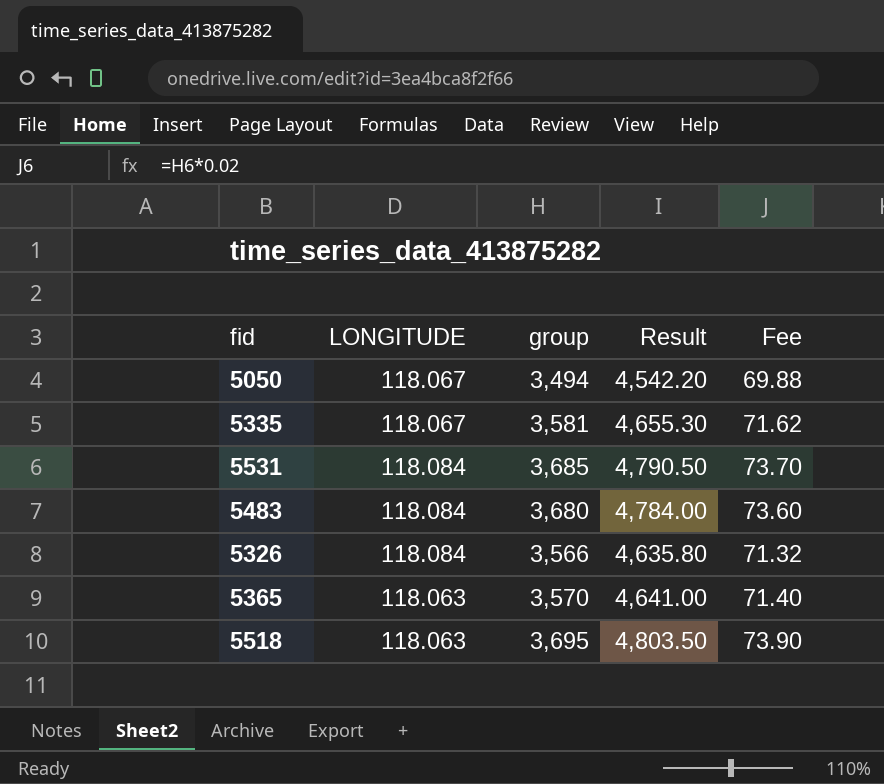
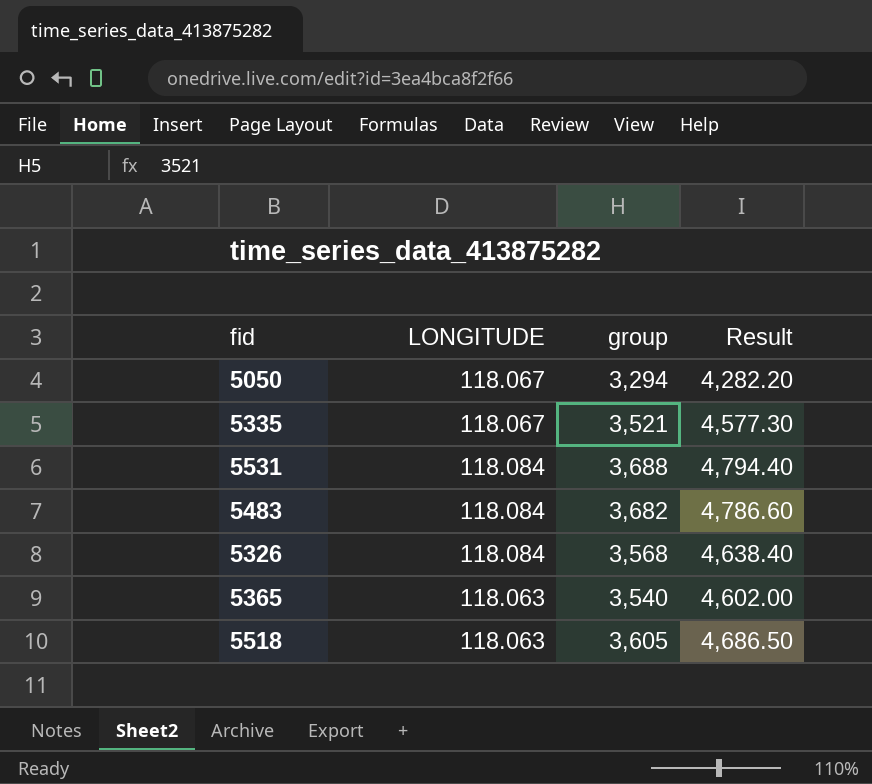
column Fee | formula: [group] * 0.02 -> none
5050 | group: 3,494 -> 3,294
5050 | Result: 4,542.20 -> 4,282.20
5335 | group: 3,581 -> 3,521
5335 | Result: 4,655.30 -> 4,577.30
5531 | group: 3,685 -> 3,688
5531 | Result: 4,790.50 -> 4,794.40
5483 | group: 3,680 -> 3,682
5483 | Result: 4,784.00 -> 4,786.60
5326 | group: 3,566 -> 3,568
5326 | Result: 4,635.80 -> 4,638.40
5365 | group: 3,570 -> 3,540
5365 | Result: 4,641.00 -> 4,602.00
5518 | group: 3,695 -> 3,605
5518 | Result: 4,803.50 -> 4,686.50

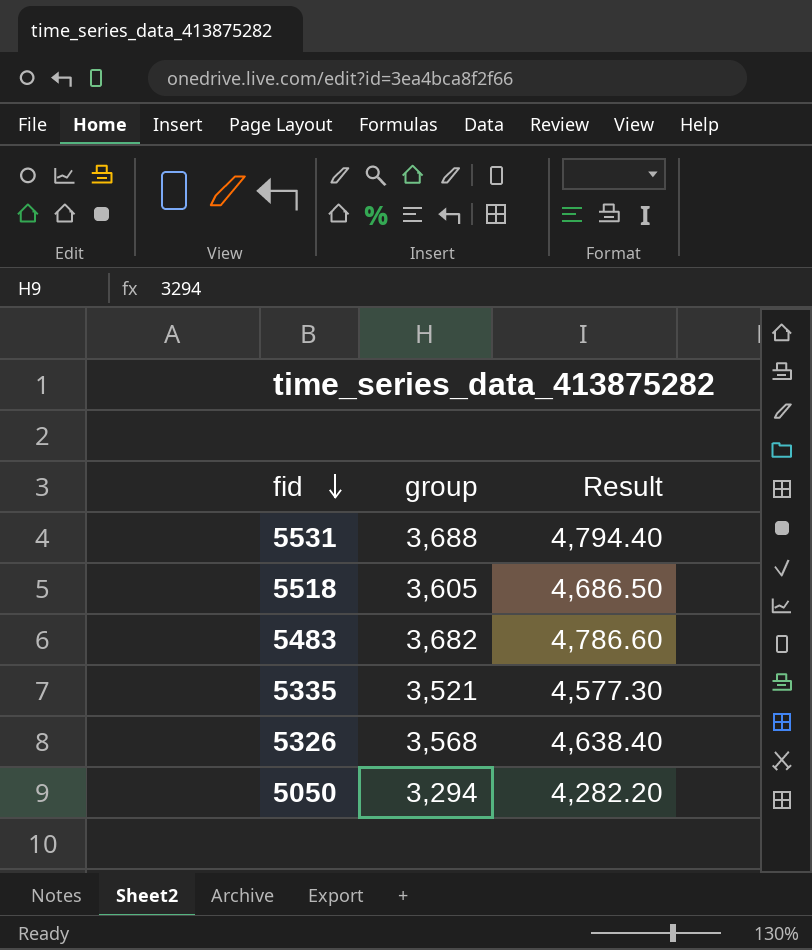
row order: none -> fid descending
column LONGITUDE | position: 2 -> none
row 5365: 118.063 | 3,540 | 4,602.00 -> none

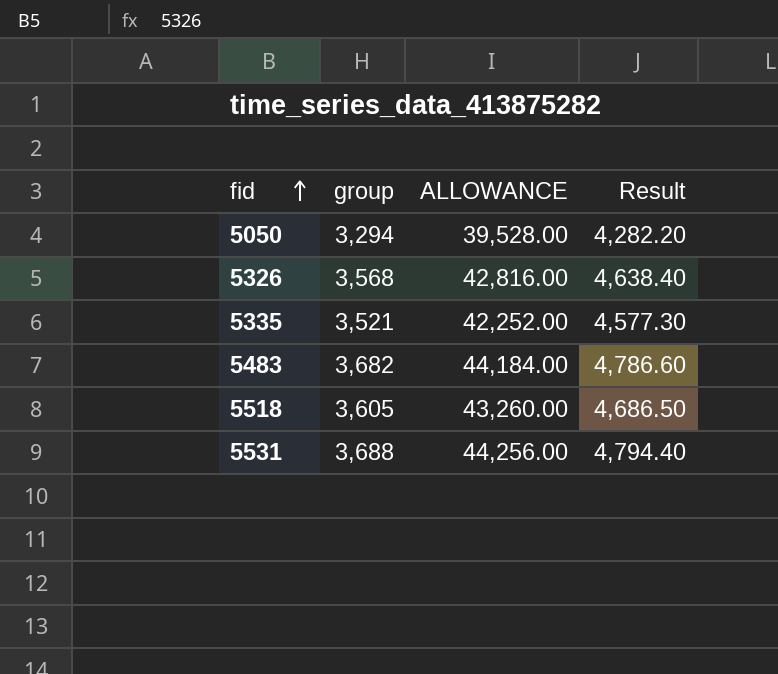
row order: fid descending -> fid ascending
column ALLOWANCE | formula: none -> [group] * 12

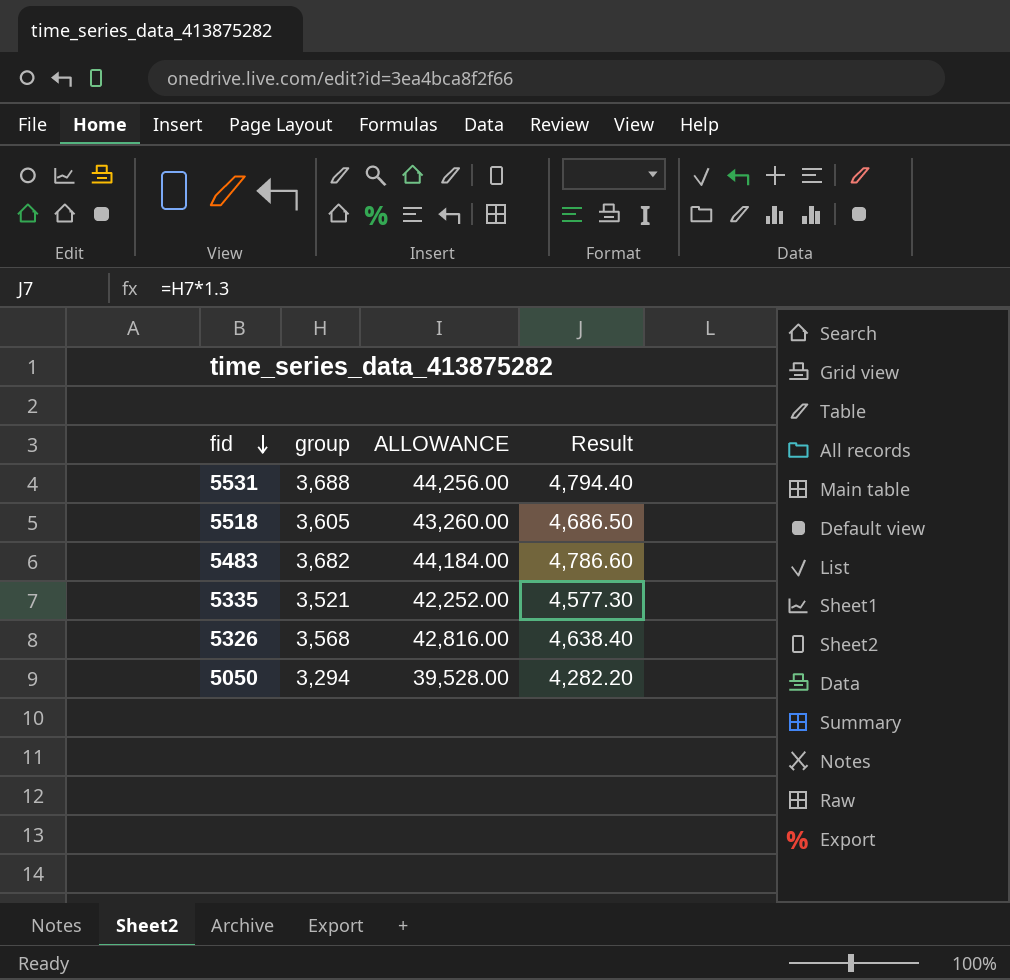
row order: fid ascending -> fid descending

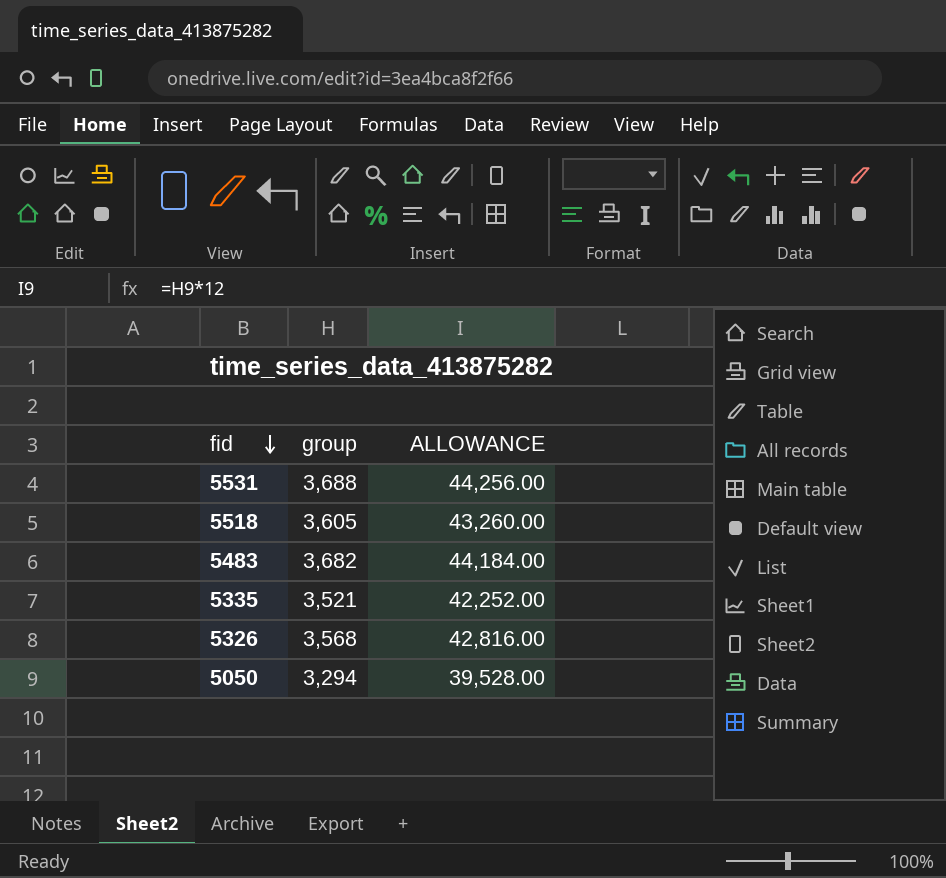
column Result | formula: [group] * 1.3 -> none

